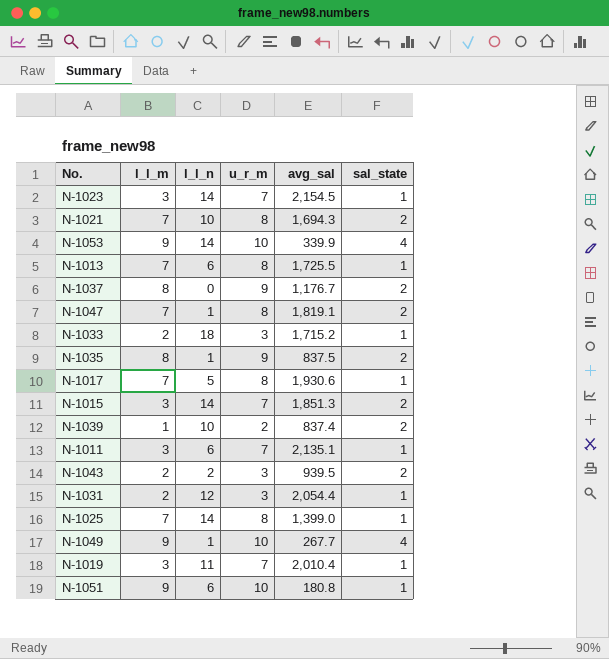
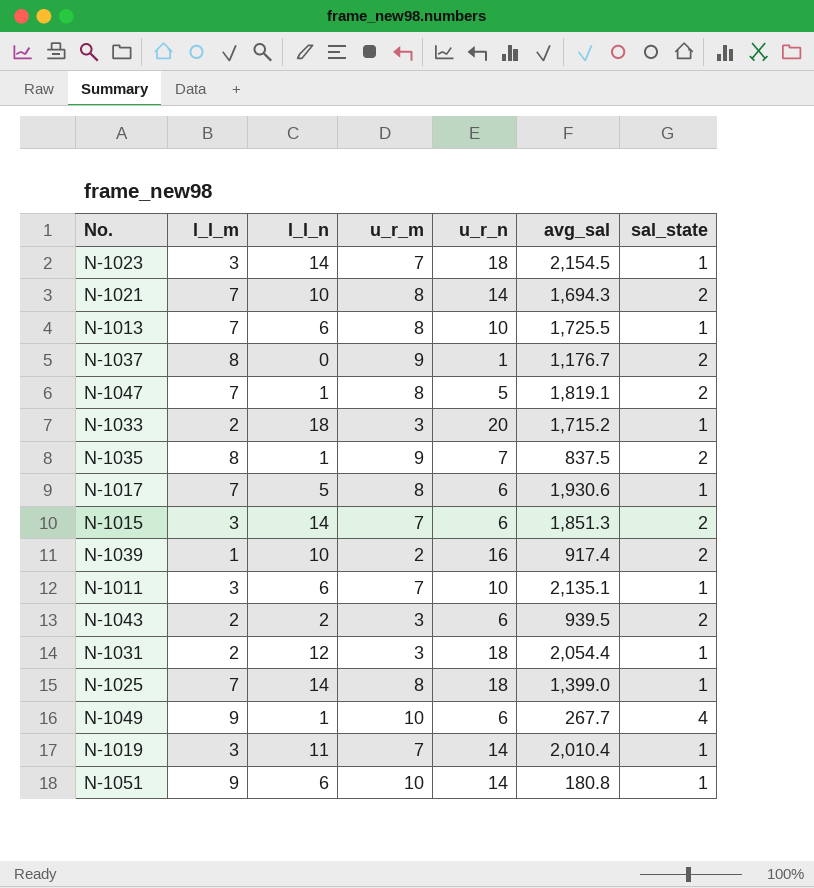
column u_r_n | position: none -> 5
row N-1053: 9 | 14 | 10 | 339.9 | 4 -> none
N-1039 | avg_sal: 837.4 -> 917.4

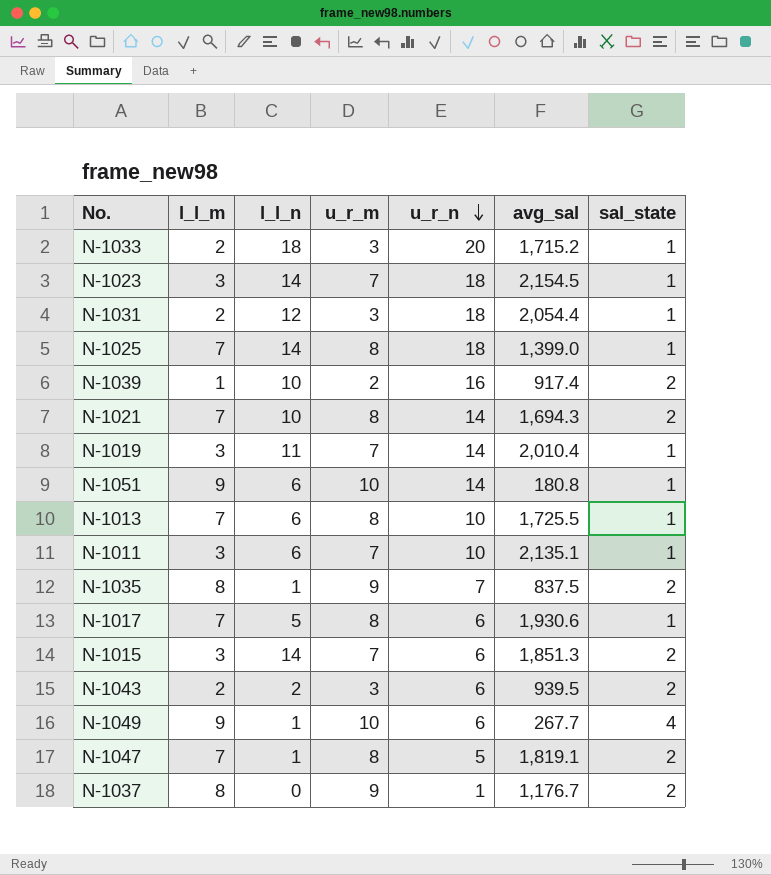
row order: none -> u_r_n descending

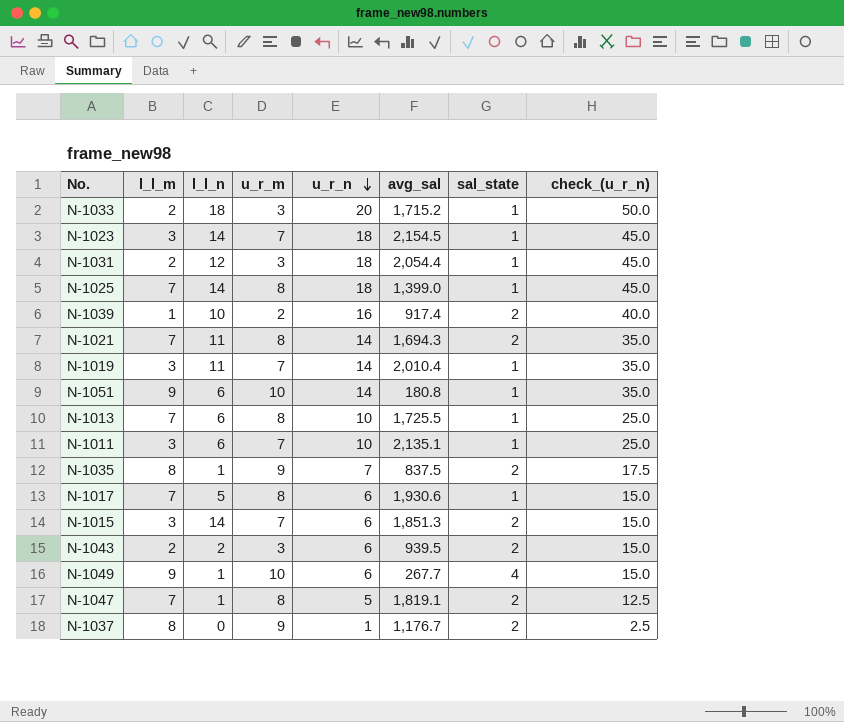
column check_(u_r_n) | formula: none -> [u_r_n] * 2.5
N-1021 | l_l_n: 10 -> 11

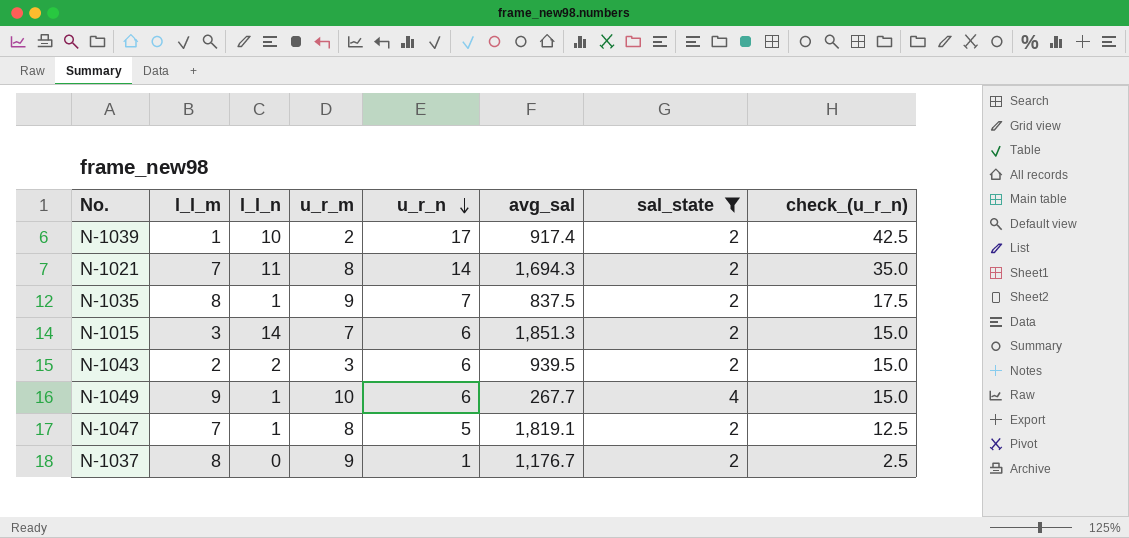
filter: none -> sal_state != 1
N-1039 | u_r_n: 16 -> 17
N-1039 | check_(u_r_n): 40.0 -> 42.5

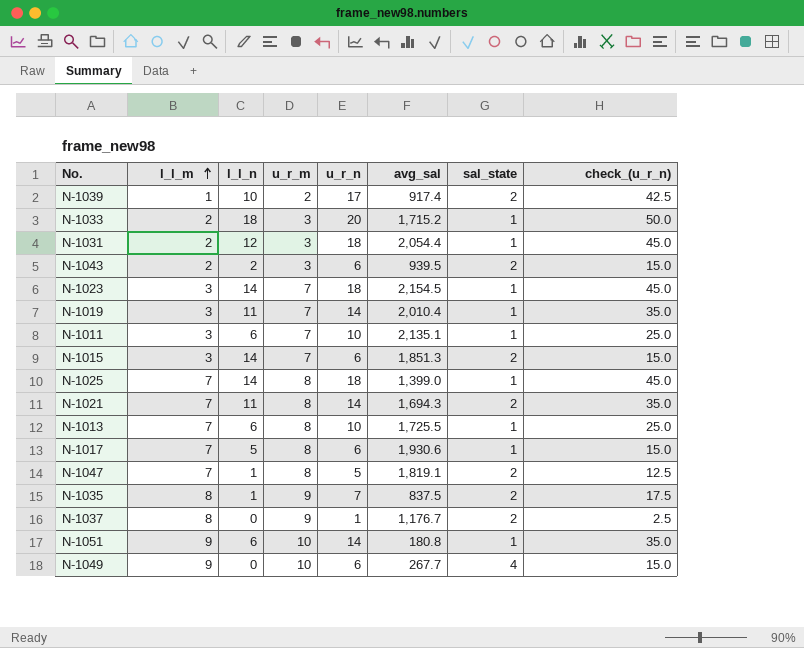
filter: sal_state != 1 -> none
row order: u_r_n descending -> l_l_m ascending
N-1049 | l_l_n: 1 -> 0

